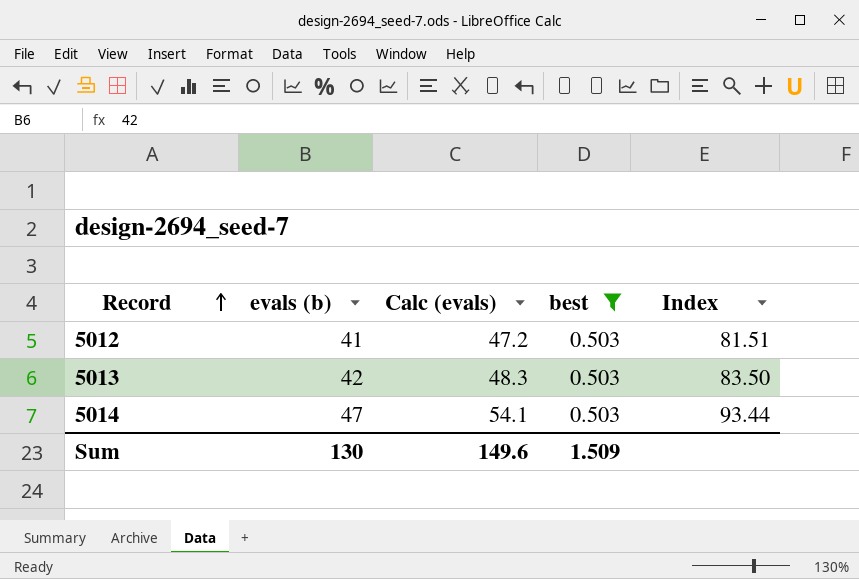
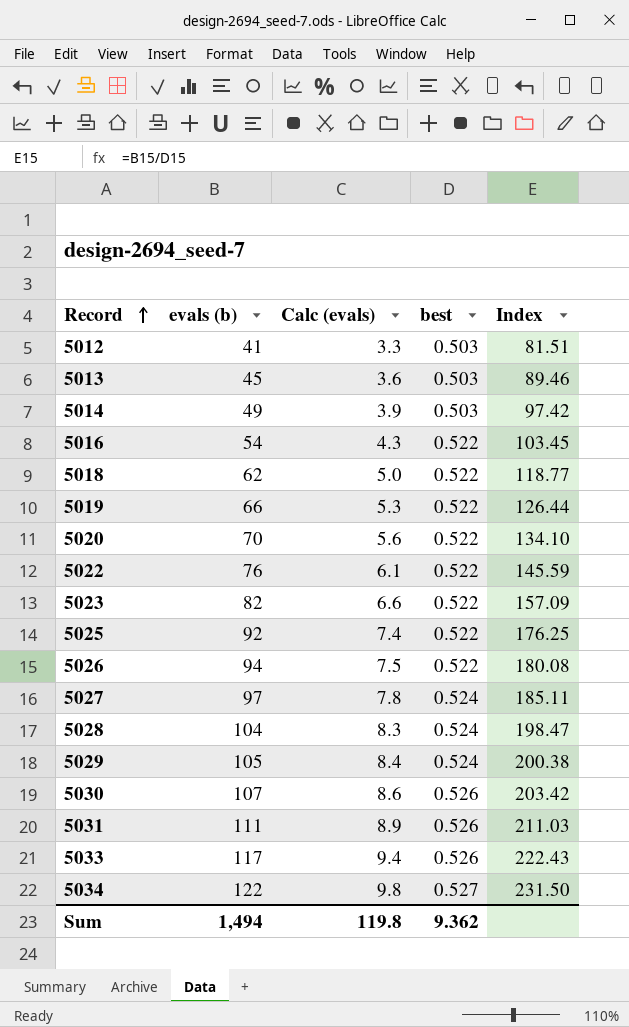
filter: best = 0.503 -> none
column Calc (evals) | formula: [evals (b)] * 1.15 -> [evals (b)] * 0.08
5013 | evals (b): 42 -> 45
5013 | Index: 83.50 -> 89.46
5014 | evals (b): 47 -> 49
5014 | Index: 93.44 -> 97.42
Sum | evals (b): 130 -> 1,494
Sum | Calc (evals): 149.6 -> 119.8
Sum | best: 1.509 -> 9.362

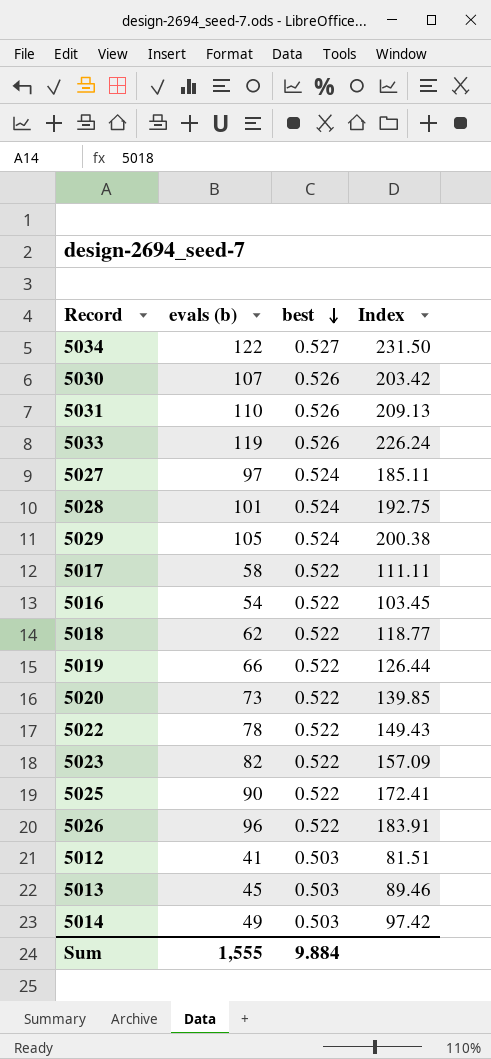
row order: Record ascending -> best descending
column Calc (evals) | formula: [evals (b)] * 0.08 -> none
5031 | evals (b): 111 -> 110
5031 | Index: 211.03 -> 209.13
5033 | evals (b): 117 -> 119
5033 | Index: 222.43 -> 226.24
5028 | evals (b): 104 -> 101
5028 | Index: 198.47 -> 192.75
row 5017: none -> 58 | 0.522 | 111.11
5020 | evals (b): 70 -> 73
5020 | Index: 134.10 -> 139.85
5022 | evals (b): 76 -> 78
5022 | Index: 145.59 -> 149.43
5025 | evals (b): 92 -> 90
5025 | Index: 176.25 -> 172.41
5026 | evals (b): 94 -> 96
5026 | Index: 180.08 -> 183.91
Sum | evals (b): 1,494 -> 1,555
Sum | best: 9.362 -> 9.884

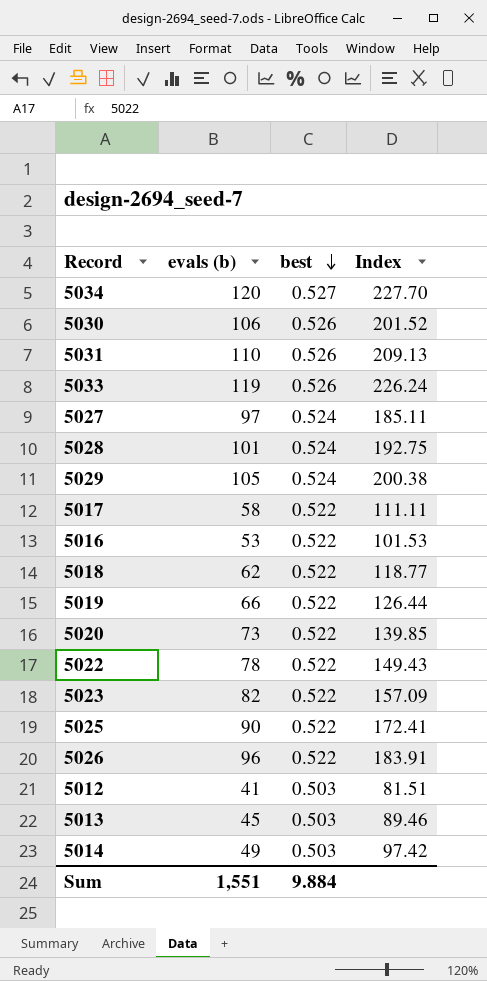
5034 | evals (b): 122 -> 120
5034 | Index: 231.50 -> 227.70
5030 | evals (b): 107 -> 106
5030 | Index: 203.42 -> 201.52
5016 | evals (b): 54 -> 53
5016 | Index: 103.45 -> 101.53
Sum | evals (b): 1,555 -> 1,551

